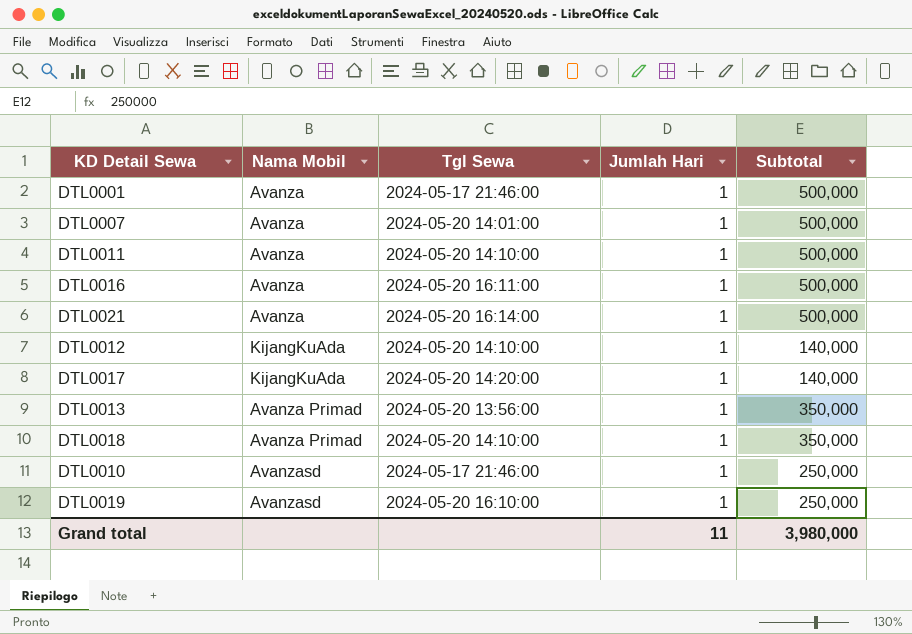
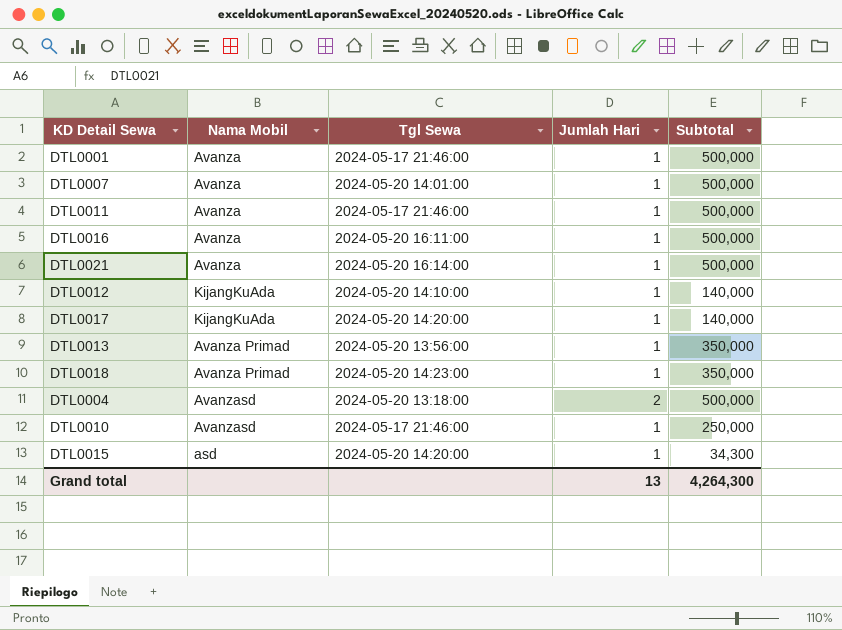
row DTL0019: Avanzasd | 2024-05-20 16:10:00 | 1 | 250,000 -> none
DTL0011 | Tgl Sewa: 2024-05-20 14:10:00 -> 2024-05-17 21:46:00
DTL0018 | Tgl Sewa: 2024-05-20 14:10:00 -> 2024-05-20 14:23:00
row DTL0004: none -> Avanzasd | 2024-05-20 13:18:00 | 2 | 500,000
row DTL0015: none -> asd | 2024-05-20 14:20:00 | 1 | 34,300
Grand total | Jumlah Hari: 11 -> 13
Grand total | Subtotal: 3,980,000 -> 4,264,300

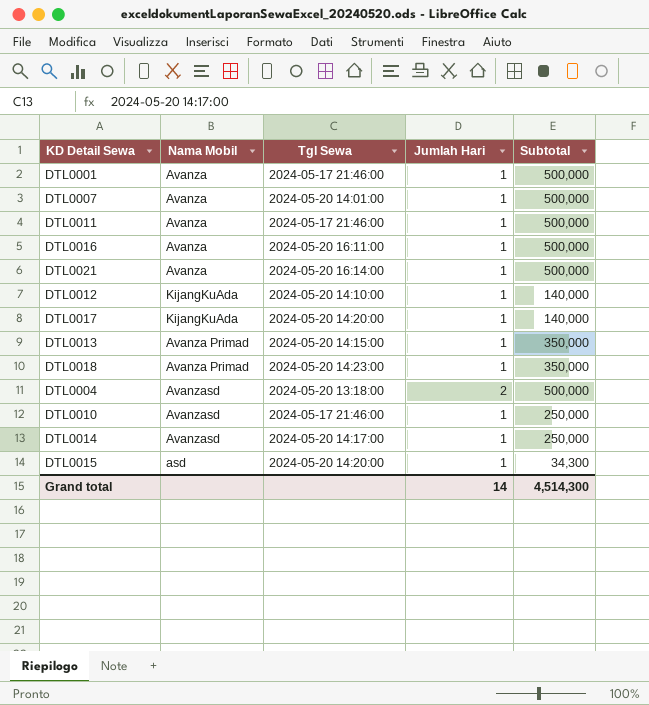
DTL0013 | Tgl Sewa: 2024-05-20 13:56:00 -> 2024-05-20 14:15:00
row DTL0014: none -> Avanzasd | 2024-05-20 14:17:00 | 1 | 250,000
Grand total | Jumlah Hari: 13 -> 14
Grand total | Subtotal: 4,264,300 -> 4,514,300

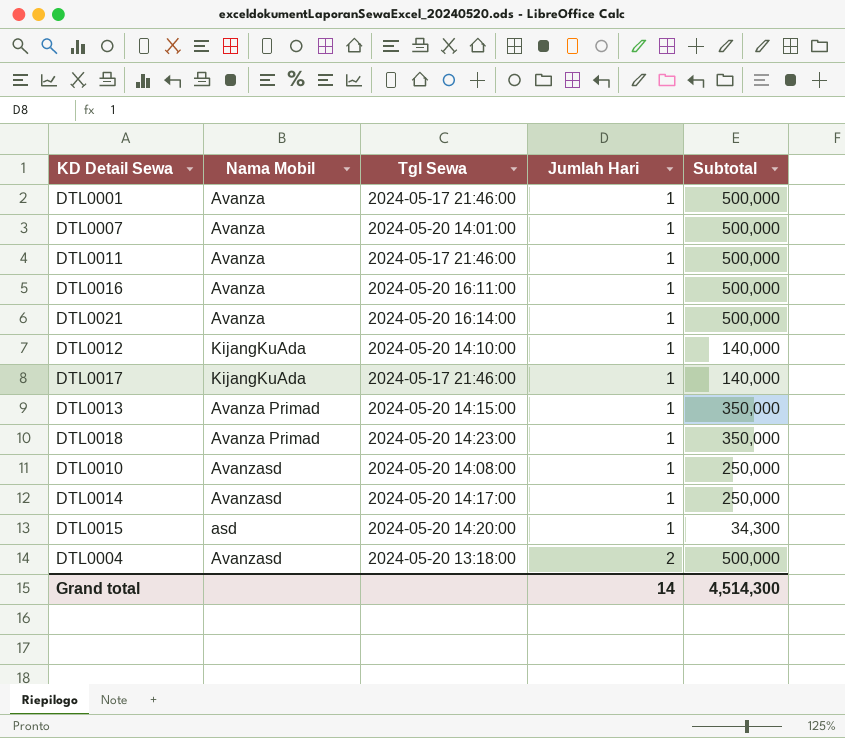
row order: none -> Jumlah Hari ascending
DTL0017 | Tgl Sewa: 2024-05-20 14:20:00 -> 2024-05-17 21:46:00
DTL0010 | Tgl Sewa: 2024-05-17 21:46:00 -> 2024-05-20 14:08:00

